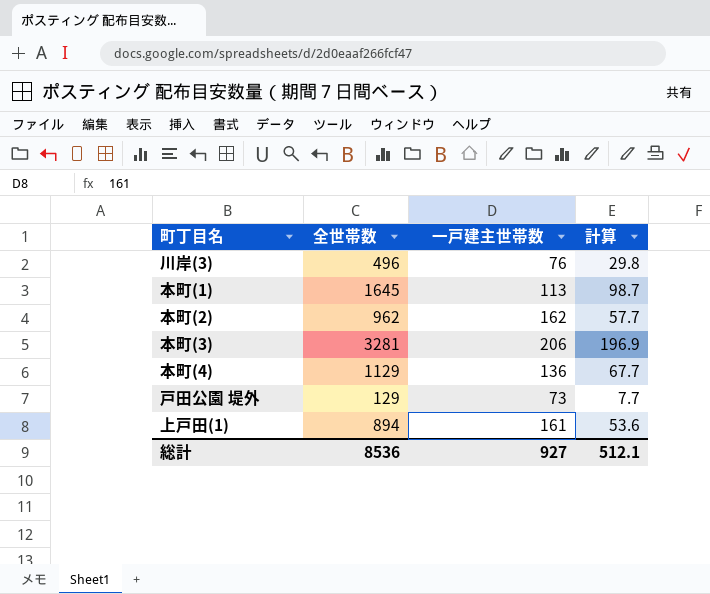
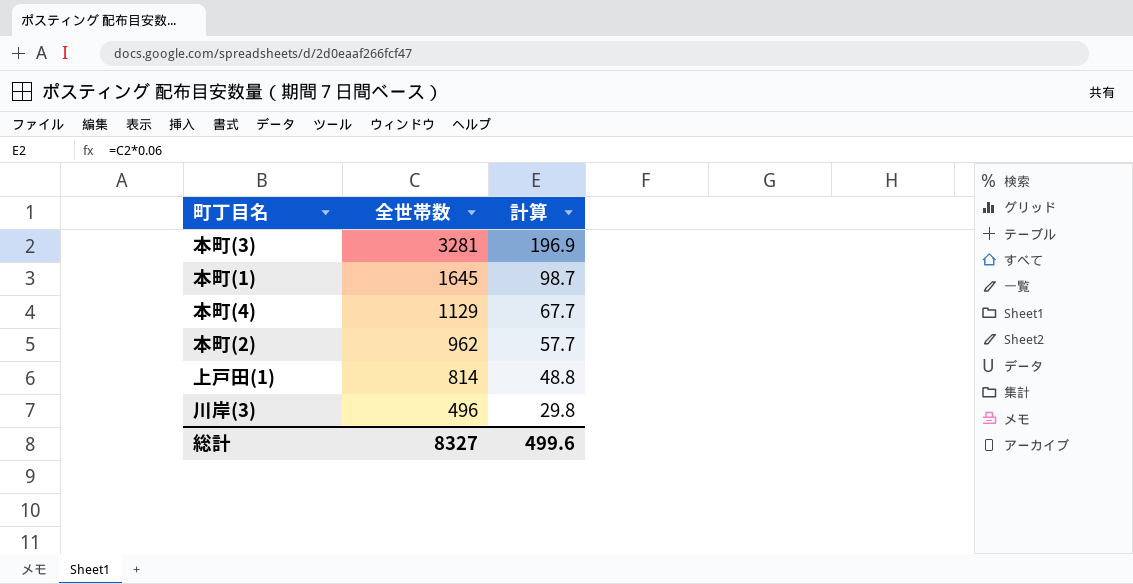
row order: none -> 全世帯数 descending
column 一戸建主世帯数 | position: 3 -> none
row 戸田公園 堤外: 129 | 73 | 7.7 -> none
上戸田(1) | 全世帯数: 894 -> 814
上戸田(1) | 計算: 53.6 -> 48.8
総計 | 全世帯数: 8536 -> 8327
総計 | 計算: 512.1 -> 499.6

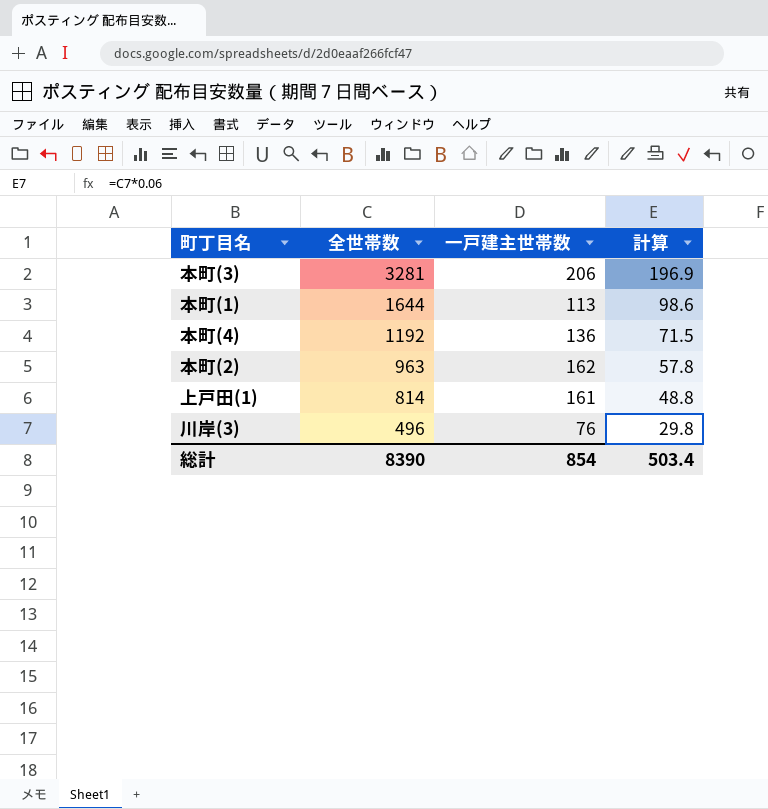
column 一戸建主世帯数 | position: none -> 3
本町(1) | 全世帯数: 1645 -> 1644
本町(1) | 計算: 98.7 -> 98.6
本町(4) | 全世帯数: 1129 -> 1192
本町(4) | 計算: 67.7 -> 71.5
本町(2) | 全世帯数: 962 -> 963
本町(2) | 計算: 57.7 -> 57.8
総計 | 全世帯数: 8327 -> 8390
総計 | 計算: 499.6 -> 503.4

